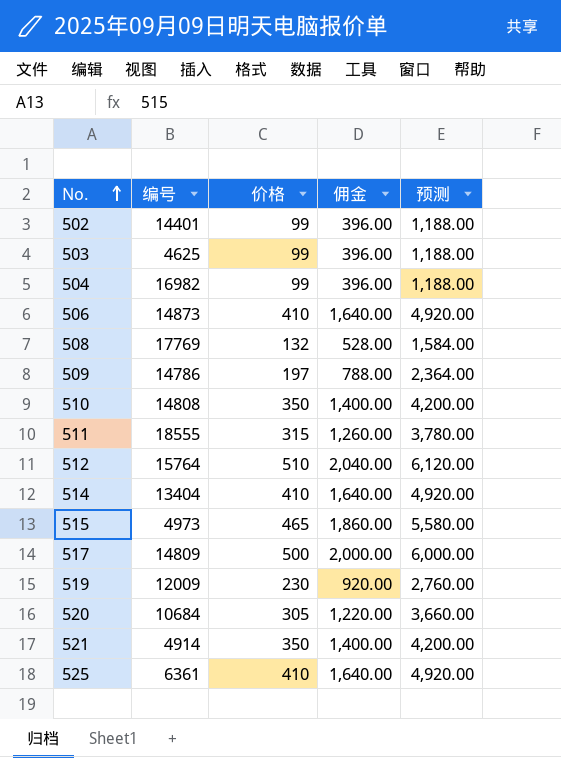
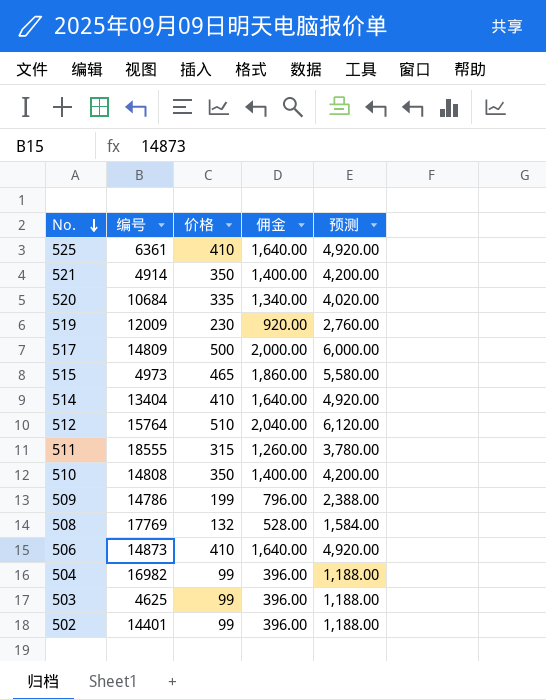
row order: No. ascending -> No. descending
520 | 价格: 305 -> 335
520 | 佣金: 1,220.00 -> 1,340.00
520 | 预测: 3,660.00 -> 4,020.00
509 | 价格: 197 -> 199
509 | 佣金: 788.00 -> 796.00
509 | 预测: 2,364.00 -> 2,388.00

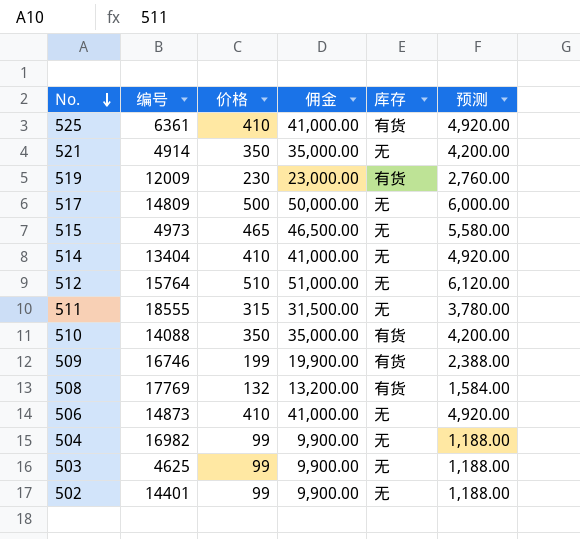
column 佣金 | formula: [价格] * 4 -> [价格] * 100
column 库存 | position: none -> 5
row 520: 10684 | 335 | 1,340.00 | 4,020.00 -> none
510 | 编号: 14808 -> 14088
509 | 编号: 14786 -> 16746

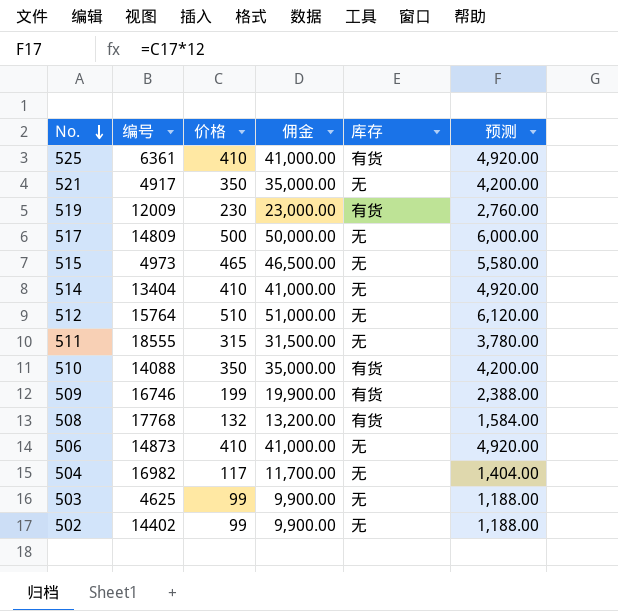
521 | 编号: 4914 -> 4917
508 | 编号: 17769 -> 17768
504 | 价格: 99 -> 117
504 | 佣金: 9,900.00 -> 11,700.00
504 | 预测: 1,188.00 -> 1,404.00
502 | 编号: 14401 -> 14402

